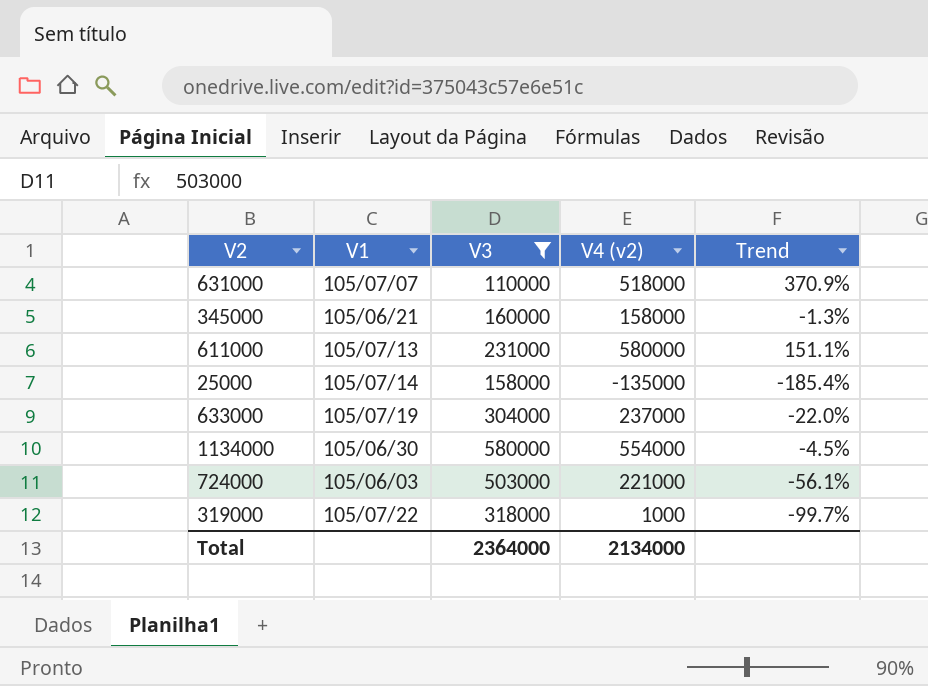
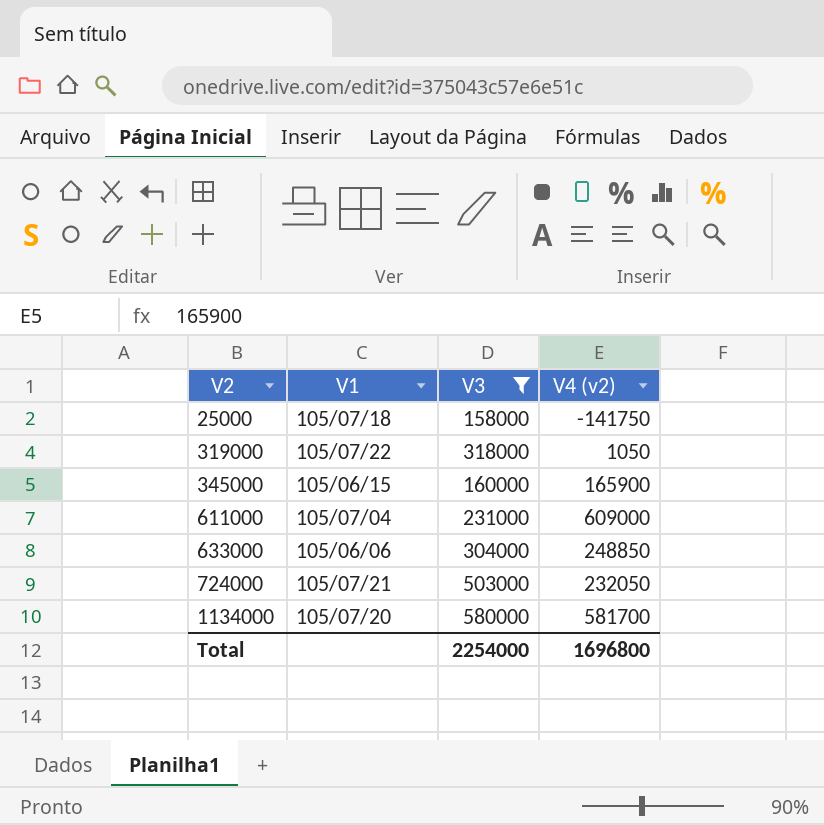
row order: none -> V2 ascending
column Trend | formula: ([V4 (v2)] - [V3]) / [V3] -> none
row 631000: 105/07/07 | 110000 | 518000 | 370.9% -> none
25000 | V1: 105/07/14 -> 105/07/18
25000 | V4 (v2): -135000 -> -141750
319000 | V4 (v2): 1000 -> 1050
345000 | V1: 105/06/21 -> 105/06/15
345000 | V4 (v2): 158000 -> 165900
611000 | V1: 105/07/13 -> 105/07/04
611000 | V4 (v2): 580000 -> 609000
633000 | V1: 105/07/19 -> 105/06/06
633000 | V4 (v2): 237000 -> 248850
724000 | V1: 105/06/03 -> 105/07/21
724000 | V4 (v2): 221000 -> 232050
1134000 | V1: 105/06/30 -> 105/07/20
1134000 | V4 (v2): 554000 -> 581700
Total | V3: 2364000 -> 2254000
Total | V4 (v2): 2134000 -> 1696800

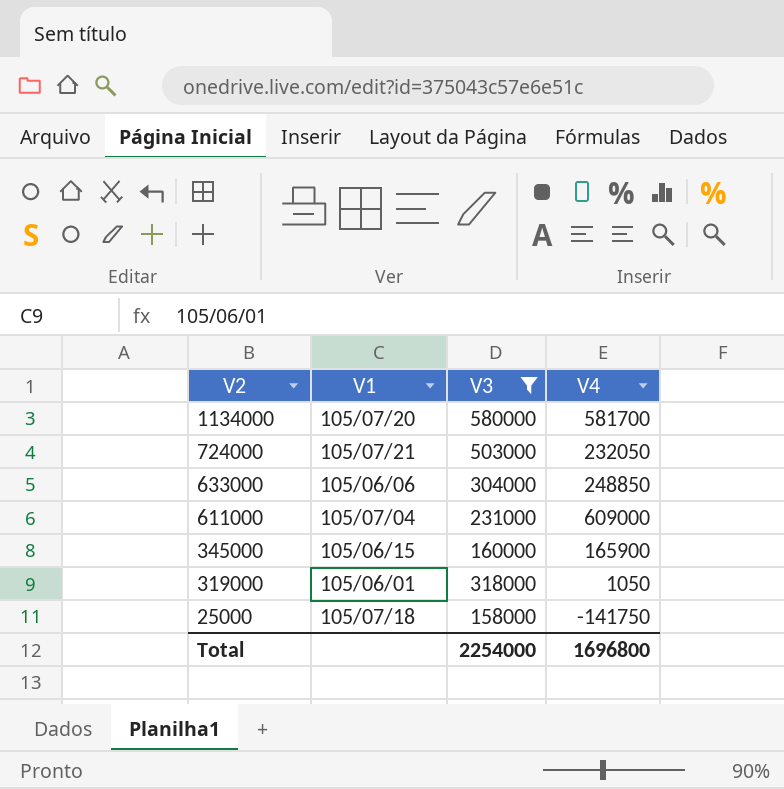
row order: V2 ascending -> V2 descending
column name: V4 (v2) -> V4
319000 | V1: 105/07/22 -> 105/06/01

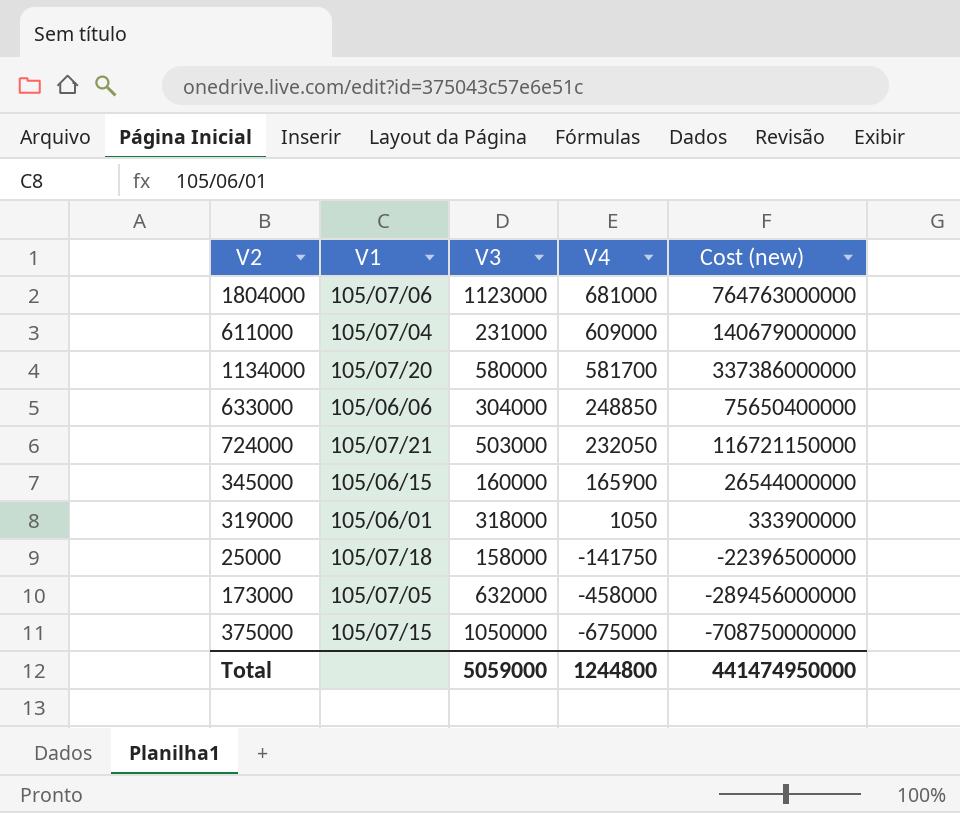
filter: V3 <= 580000 -> none
row order: V2 descending -> V4 descending
column Cost (new) | formula: none -> [V3] * [V4]
Total | V3: 2254000 -> 5059000
Total | V4: 1696800 -> 1244800

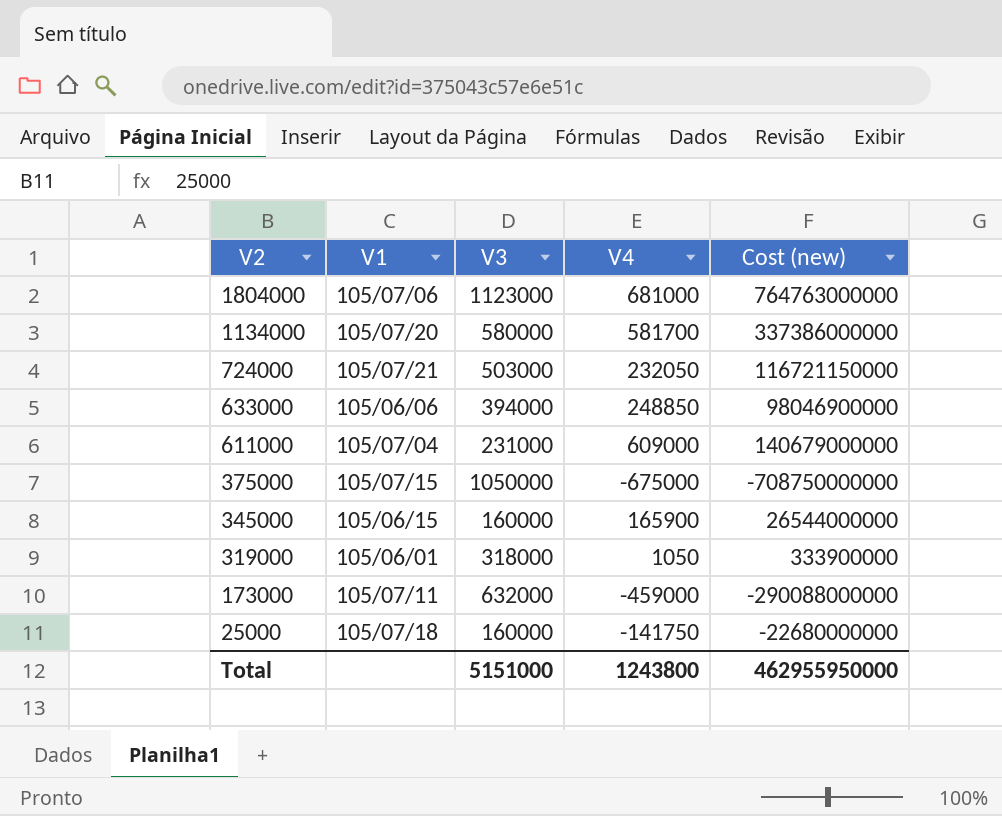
row order: V4 descending -> V2 descending
633000 | V3: 304000 -> 394000
633000 | Cost (new): 75650400000 -> 98046900000
173000 | V1: 105/07/05 -> 105/07/11
173000 | V4: -458000 -> -459000
173000 | Cost (new): -289456000000 -> -290088000000
25000 | V3: 158000 -> 160000
25000 | Cost (new): -22396500000 -> -22680000000
Total | V3: 5059000 -> 5151000
Total | V4: 1244800 -> 1243800
Total | Cost (new): 441474950000 -> 462955950000

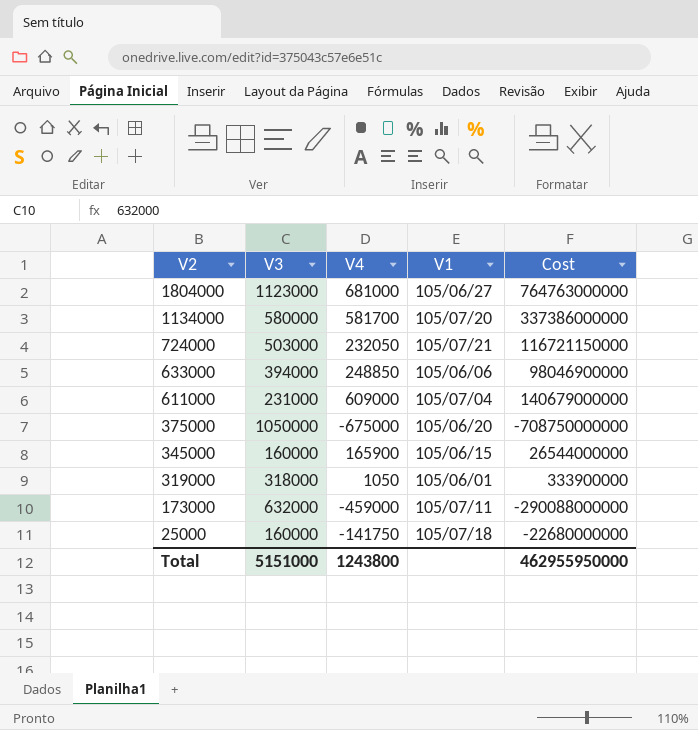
column V1 | position: 2 -> 4
column name: Cost (new) -> Cost
1804000 | V1: 105/07/06 -> 105/06/27
375000 | V1: 105/07/15 -> 105/06/20

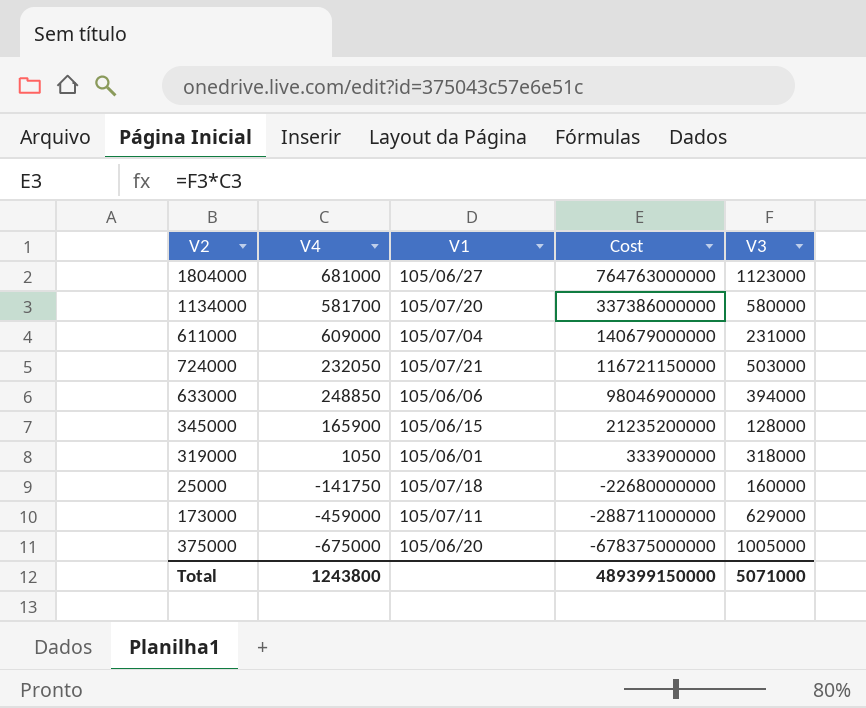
row order: V2 descending -> Cost descending
column V3 | position: 2 -> 5
345000 | Cost: 26544000000 -> 21235200000
345000 | V3: 160000 -> 128000
173000 | Cost: -290088000000 -> -288711000000
173000 | V3: 632000 -> 629000
375000 | Cost: -708750000000 -> -678375000000
375000 | V3: 1050000 -> 1005000
Total | Cost: 462955950000 -> 489399150000
Total | V3: 5151000 -> 5071000

